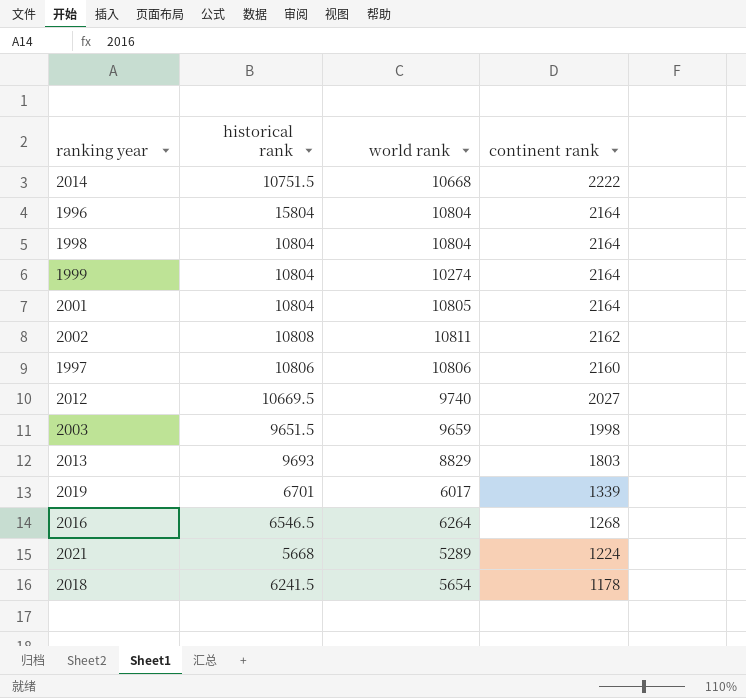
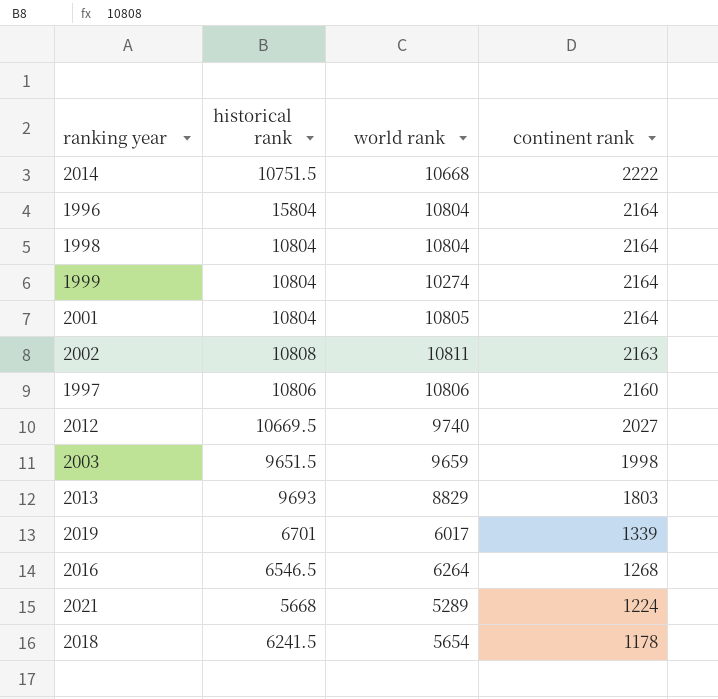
2002 | continent rank: 2162 -> 2163

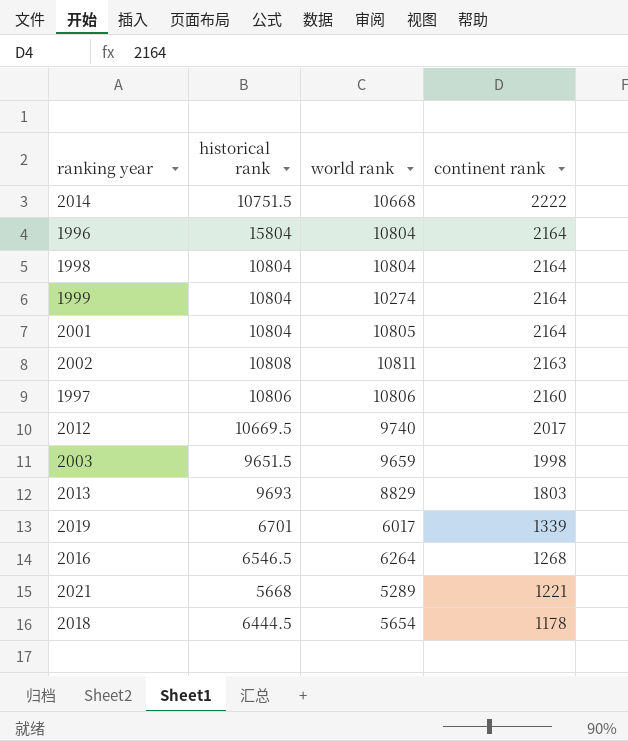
2012 | continent rank: 2027 -> 2017
2021 | continent rank: 1224 -> 1221
2018 | historical rank: 6241.5 -> 6444.5

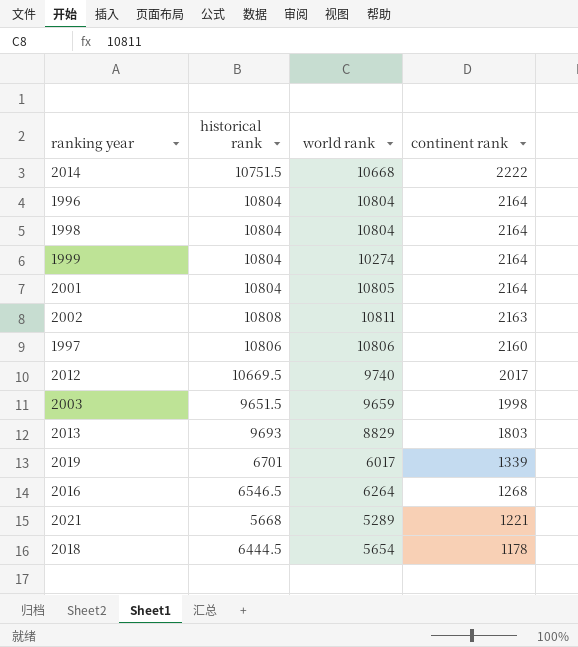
1996 | historical rank: 15804 -> 10804

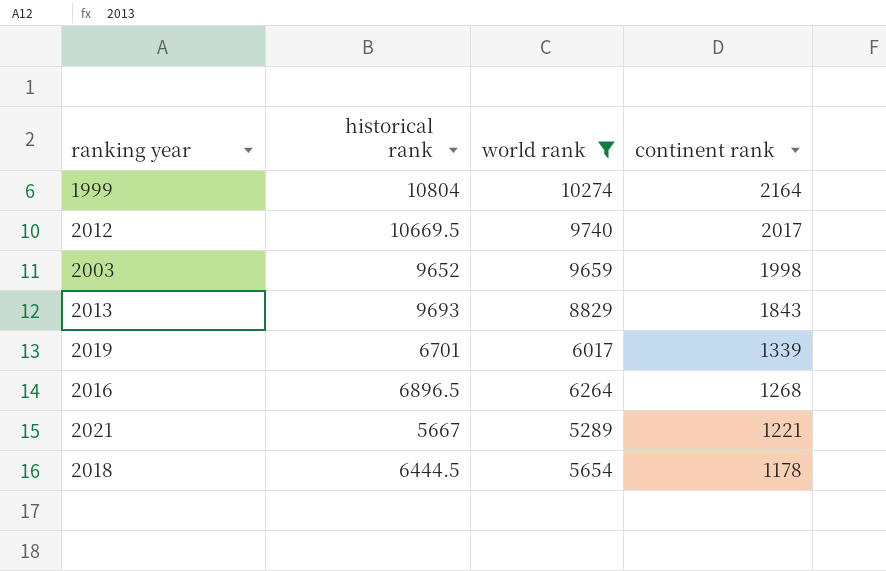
filter: none -> world rank <= 10274
2003 | historical rank: 9651.5 -> 9652
2013 | continent rank: 1803 -> 1843
2016 | historical rank: 6546.5 -> 6896.5
2021 | historical rank: 5668 -> 5667

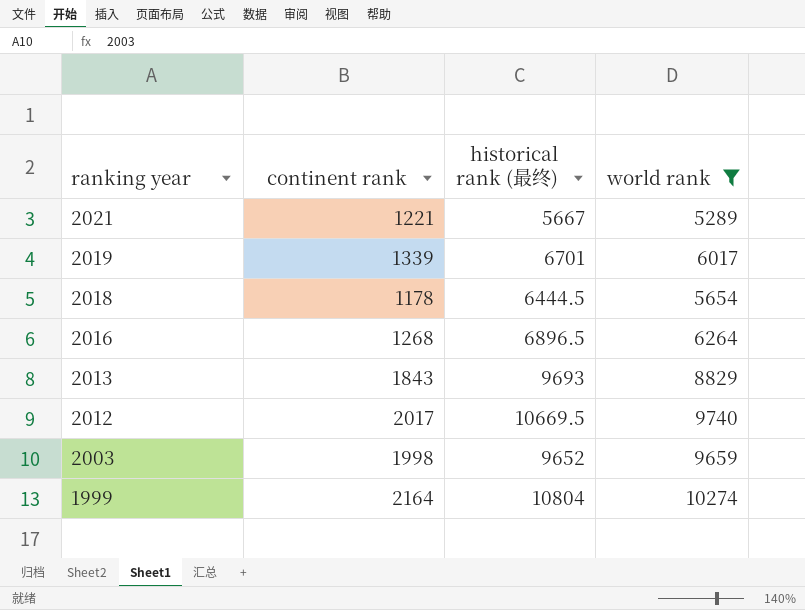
row order: continent rank descending -> ranking year descending
column continent rank | position: 4 -> 2
column name: historical rank -> historical rank (最终)

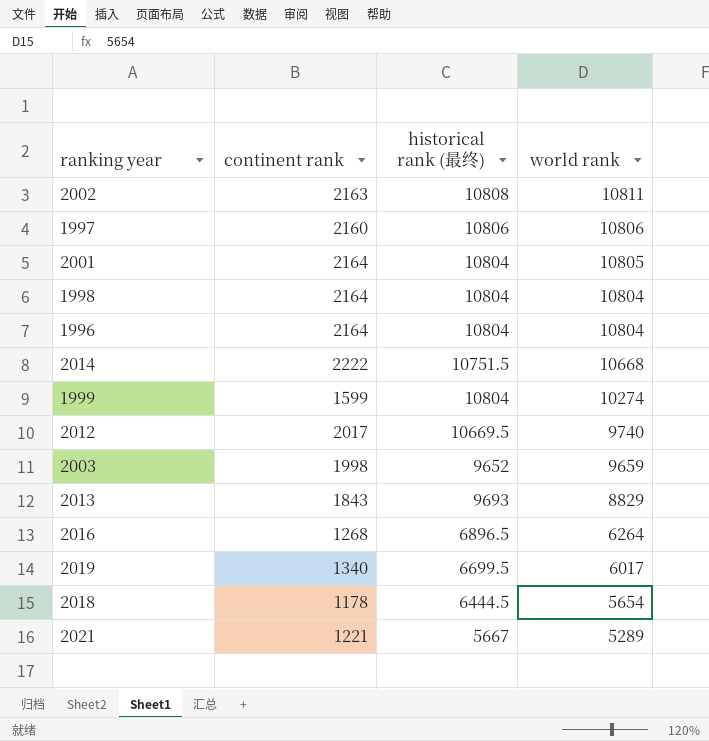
filter: world rank <= 10274 -> none
row order: ranking year descending -> world rank descending
1999 | continent rank: 2164 -> 1599
2019 | continent rank: 1339 -> 1340
2019 | historical rank (最终): 6701 -> 6699.5

